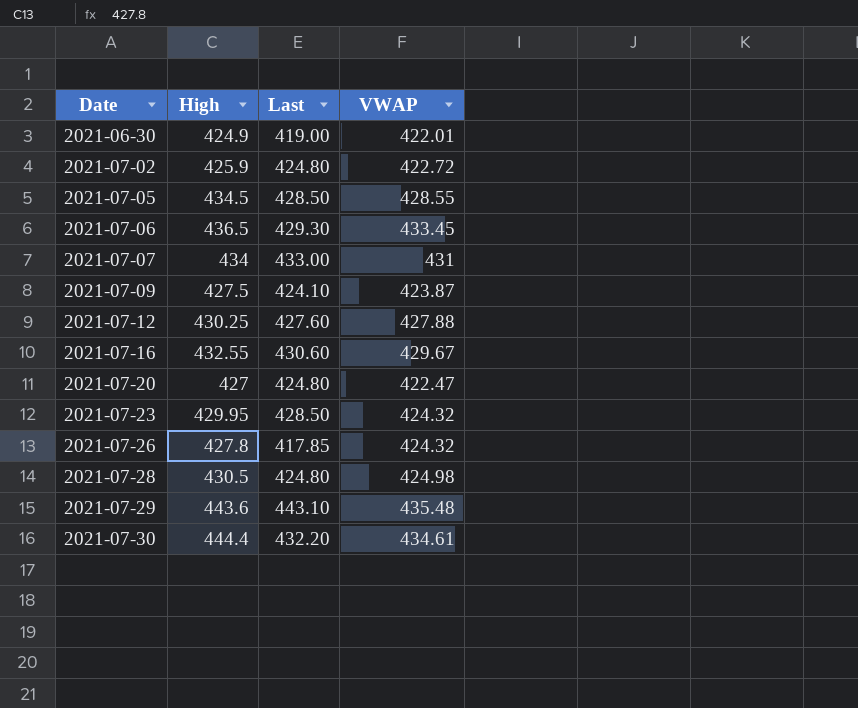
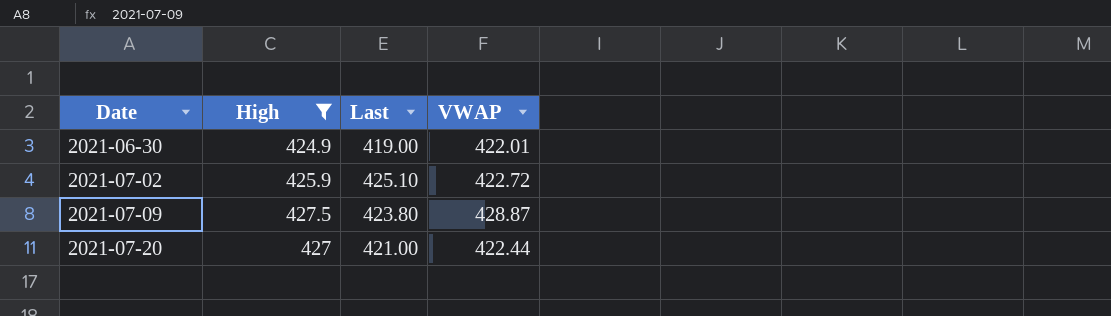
filter: none -> High <= 427.5
2021-07-02 | Last: 424.80 -> 425.10
2021-07-09 | Last: 424.10 -> 423.80
2021-07-09 | VWAP: 423.87 -> 428.87
2021-07-20 | Last: 424.80 -> 421.00
2021-07-20 | VWAP: 422.47 -> 422.44

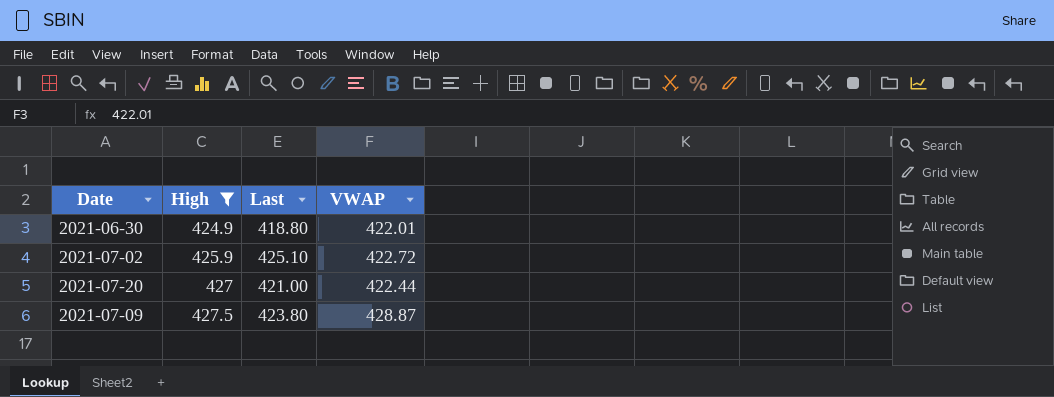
row order: Date ascending -> High ascending
2021-06-30 | Last: 419.00 -> 418.80

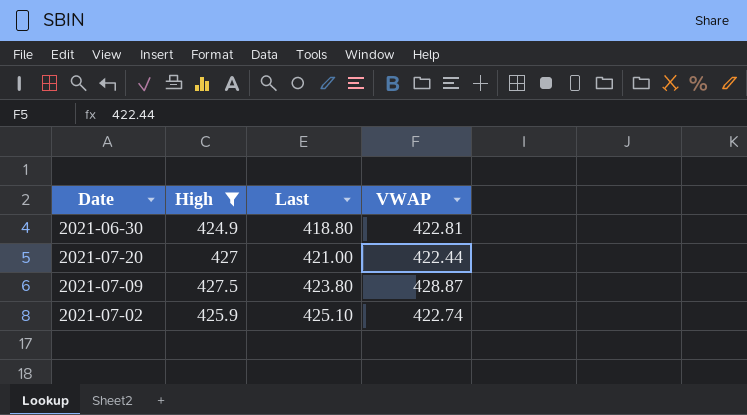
row order: High ascending -> Last ascending
2021-06-30 | VWAP: 422.01 -> 422.81
2021-07-02 | VWAP: 422.72 -> 422.74

